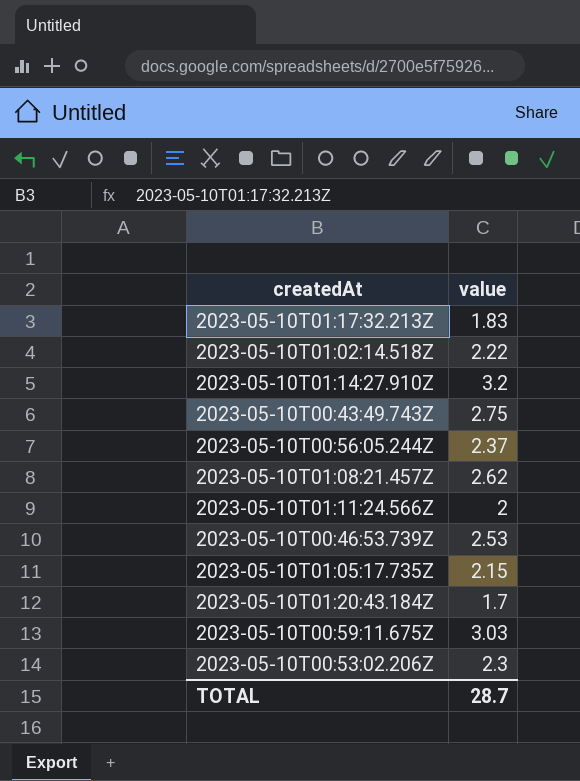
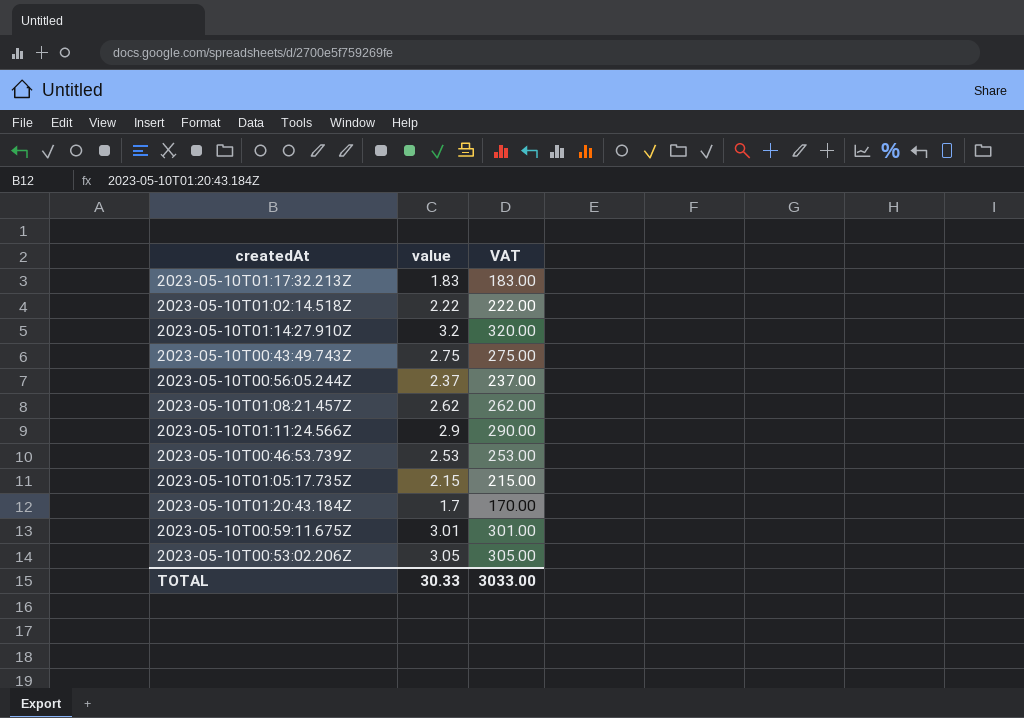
column VAT | formula: none -> [value] * 100
2023-05-10T01:11:24.566Z | value: 2 -> 2.9
2023-05-10T00:59:11.675Z | value: 3.03 -> 3.01
2023-05-10T00:53:02.206Z | value: 2.3 -> 3.05
TOTAL | value: 28.7 -> 30.33

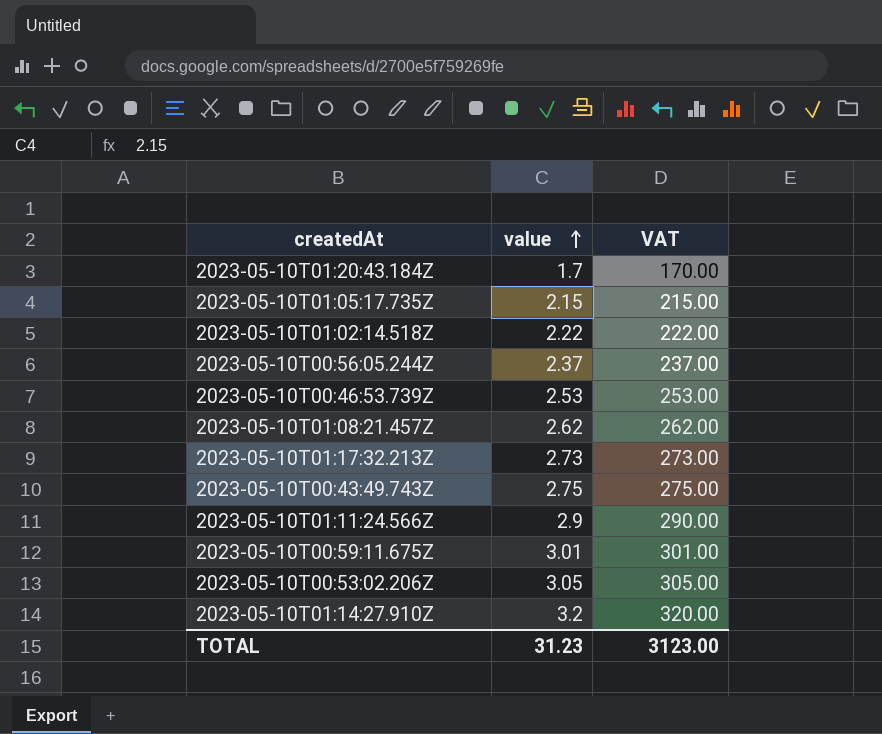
row order: none -> value ascending
2023-05-10T01:17:32.213Z | value: 1.83 -> 2.73
2023-05-10T01:17:32.213Z | VAT: 183.00 -> 273.00
TOTAL | value: 30.33 -> 31.23
TOTAL | VAT: 3033.00 -> 3123.00

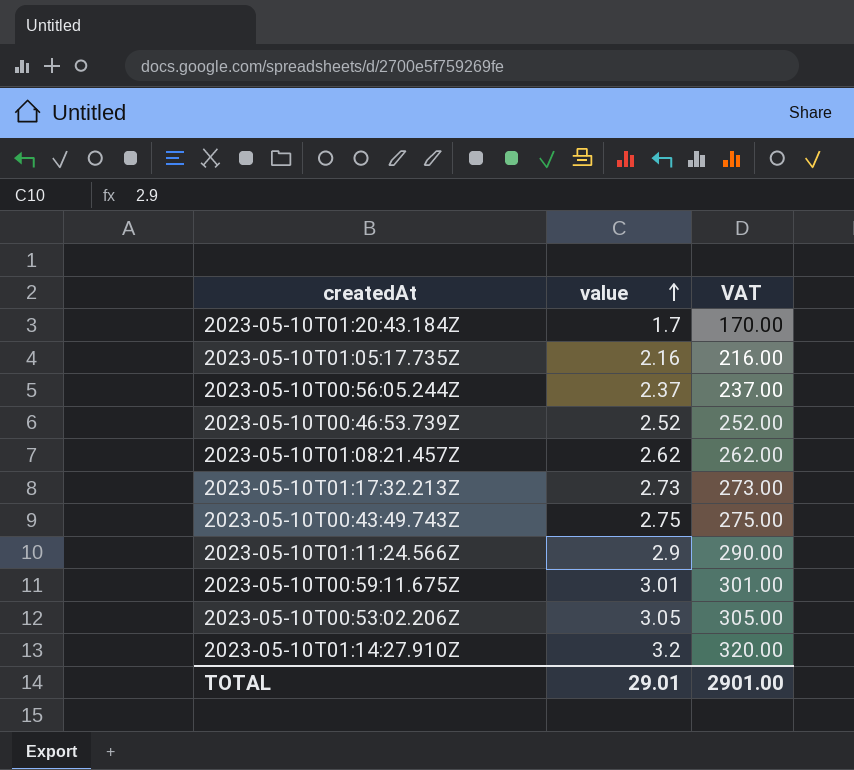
row 2023-05-10T01:02:14.518Z: 2.22 | 222.00 -> none
2023-05-10T01:05:17.735Z | value: 2.15 -> 2.16
2023-05-10T01:05:17.735Z | VAT: 215.00 -> 216.00
2023-05-10T00:46:53.739Z | value: 2.53 -> 2.52
2023-05-10T00:46:53.739Z | VAT: 253.00 -> 252.00
TOTAL | value: 31.23 -> 29.01
TOTAL | VAT: 3123.00 -> 2901.00

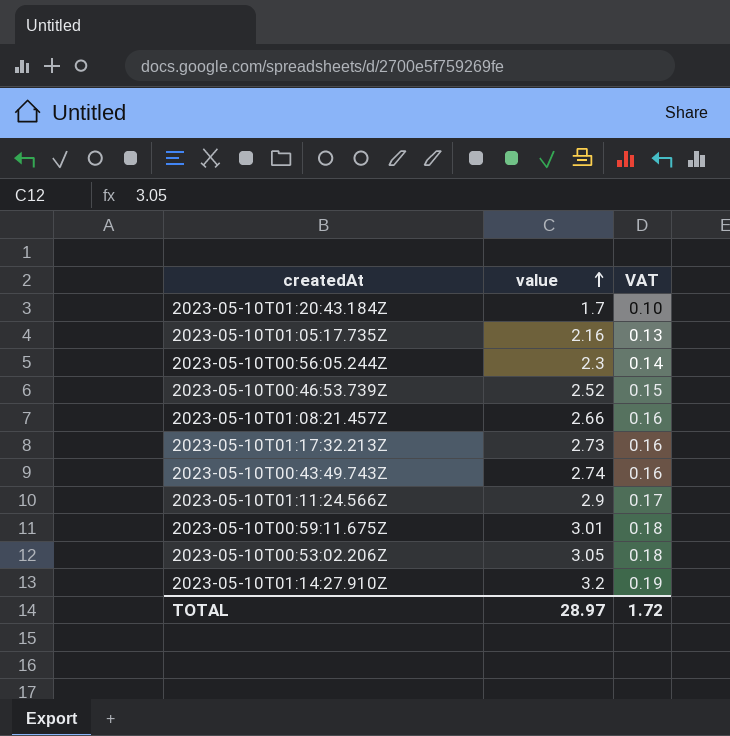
column VAT | formula: [value] * 100 -> [value] * 0.06
2023-05-10T00:56:05.244Z | value: 2.37 -> 2.3
2023-05-10T01:08:21.457Z | value: 2.62 -> 2.66
2023-05-10T00:43:49.743Z | value: 2.75 -> 2.74
TOTAL | value: 29.01 -> 28.97
TOTAL | VAT: 2901.00 -> 1.72

